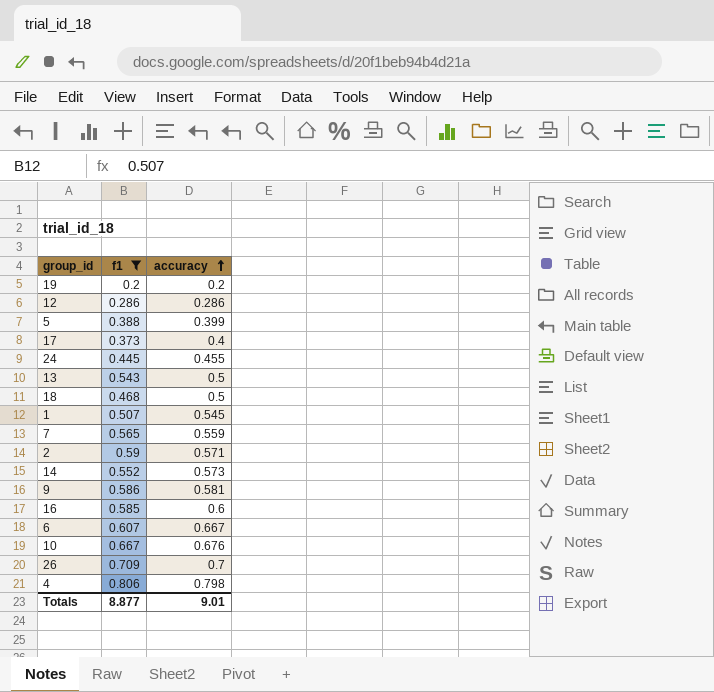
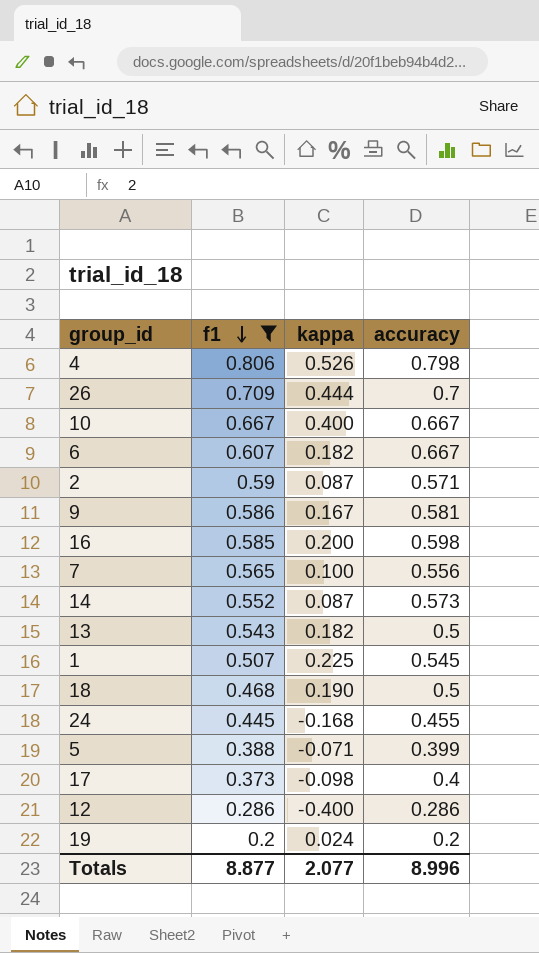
row order: accuracy ascending -> f1 descending
column kappa | position: none -> 3
10 | accuracy: 0.676 -> 0.667
16 | accuracy: 0.6 -> 0.598
7 | accuracy: 0.559 -> 0.556
Totals | accuracy: 9.01 -> 8.996

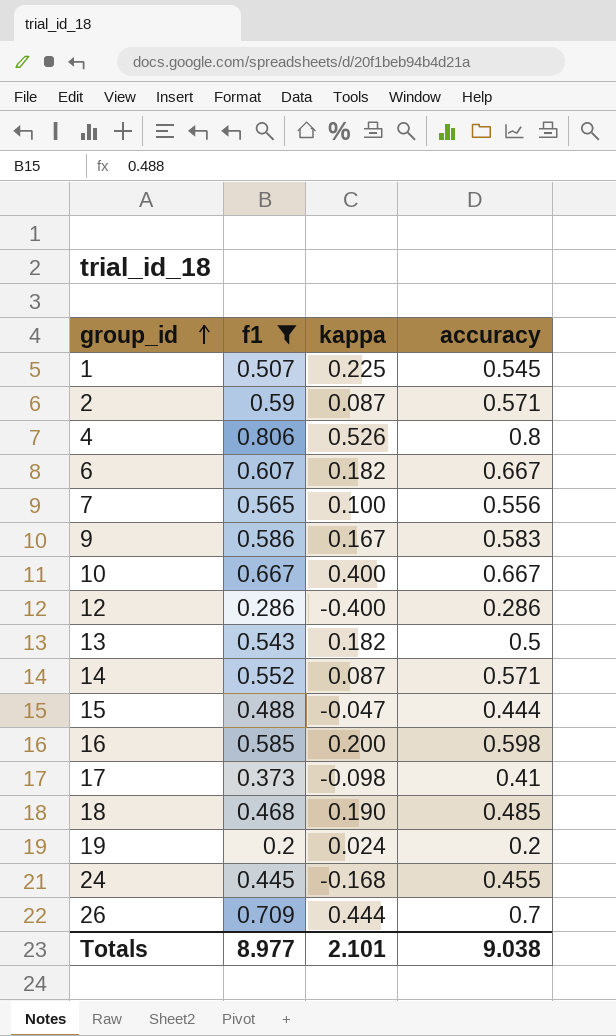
row order: f1 descending -> group_id ascending
row 5: 0.388 | -0.071 | 0.399 -> none
4 | accuracy: 0.798 -> 0.8
9 | accuracy: 0.581 -> 0.583
14 | accuracy: 0.573 -> 0.571
row 15: none -> 0.488 | -0.047 | 0.444
17 | accuracy: 0.4 -> 0.41
18 | accuracy: 0.5 -> 0.485
Totals | f1: 8.877 -> 8.977
Totals | kappa: 2.077 -> 2.101
Totals | accuracy: 8.996 -> 9.038

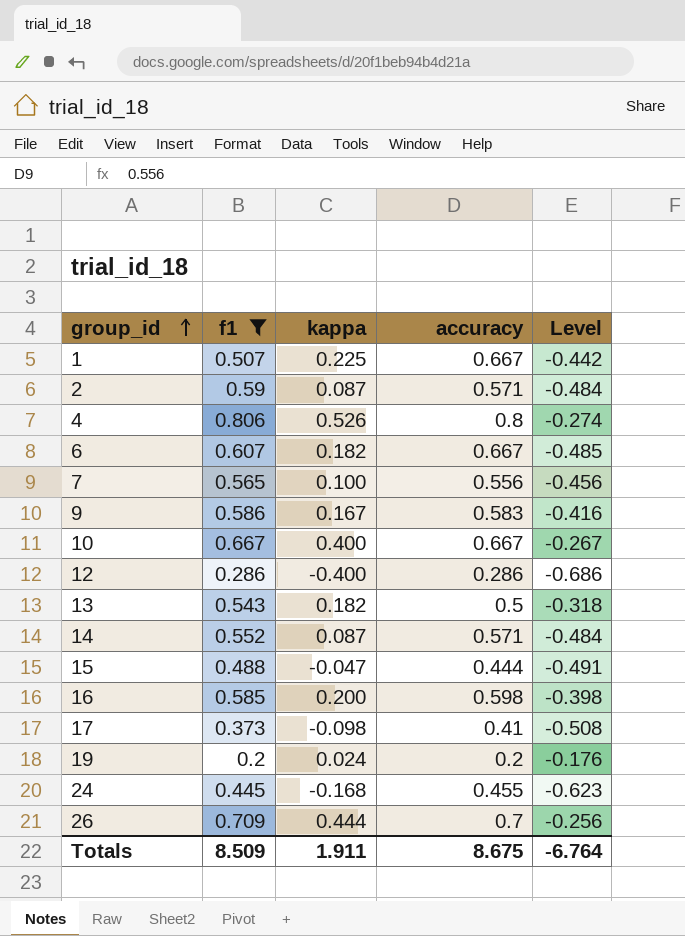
column Level | formula: none -> [kappa] - [accuracy]
row 18: 0.468 | 0.190 | 0.485 -> none
1 | accuracy: 0.545 -> 0.667
Totals | f1: 8.977 -> 8.509
Totals | kappa: 2.101 -> 1.911
Totals | accuracy: 9.038 -> 8.675

